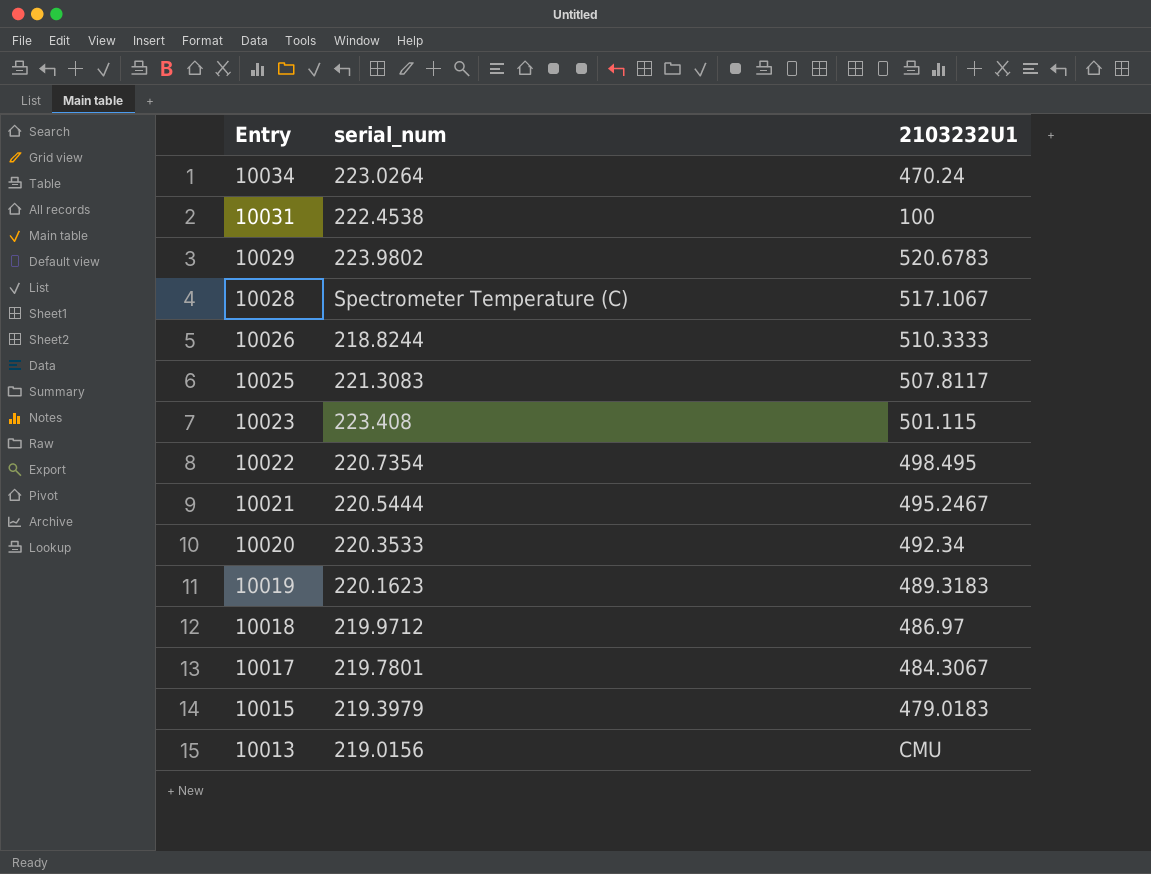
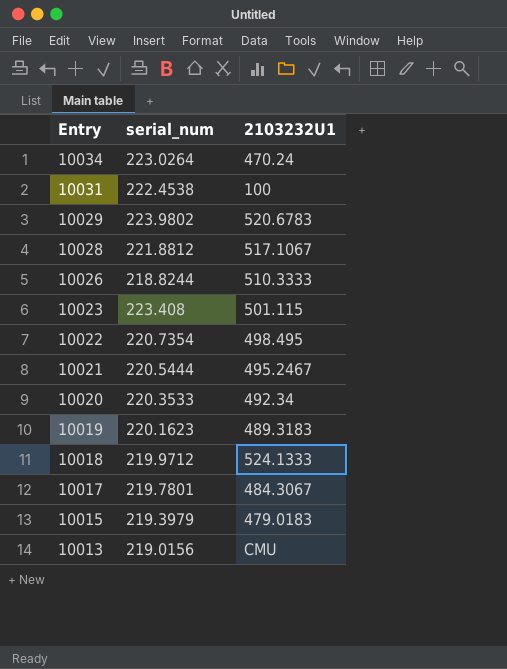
row 10025: 221.3083 | 507.8117 -> none
10028 | serial_num: Spectrometer Temperature (C) -> 221.8812
10018 | 2103232U1: 486.97 -> 524.1333

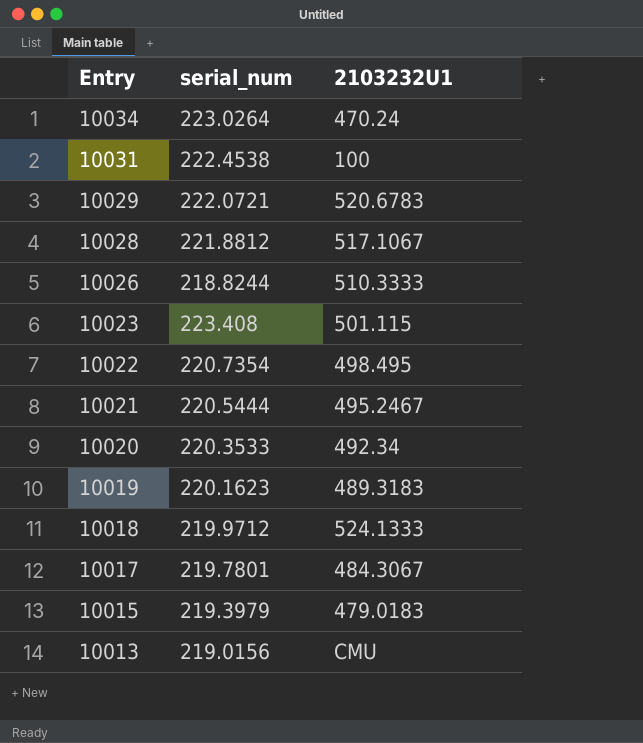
10029 | serial_num: 223.9802 -> 222.0721

